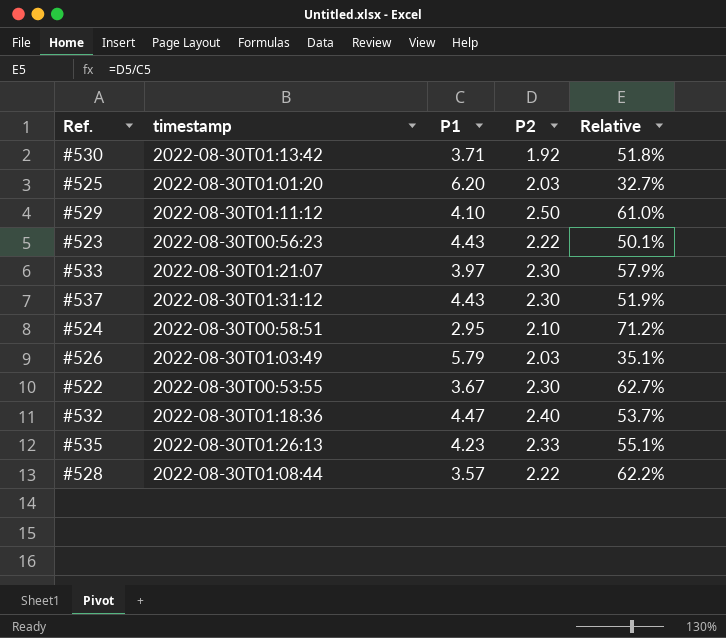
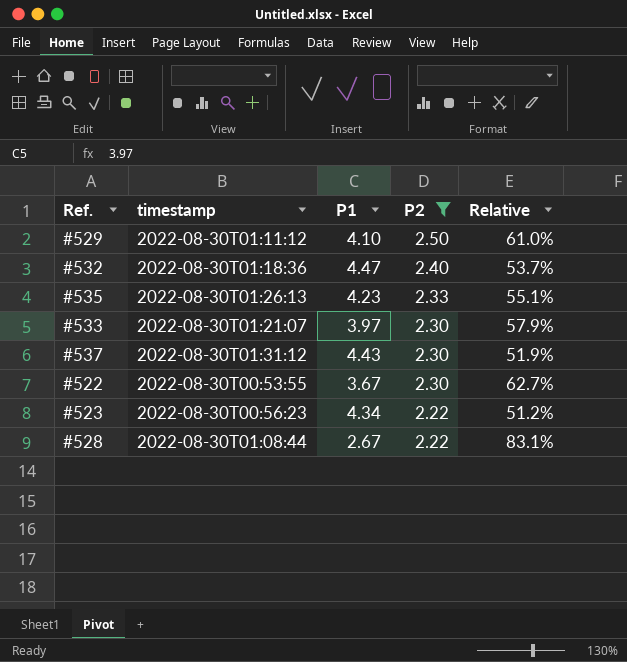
filter: none -> P2 >= 2.22
row order: none -> P2 descending
#523 | P1: 4.43 -> 4.34
#523 | Relative: 50.1% -> 51.2%
#528 | P1: 3.57 -> 2.67
#528 | Relative: 62.2% -> 83.1%

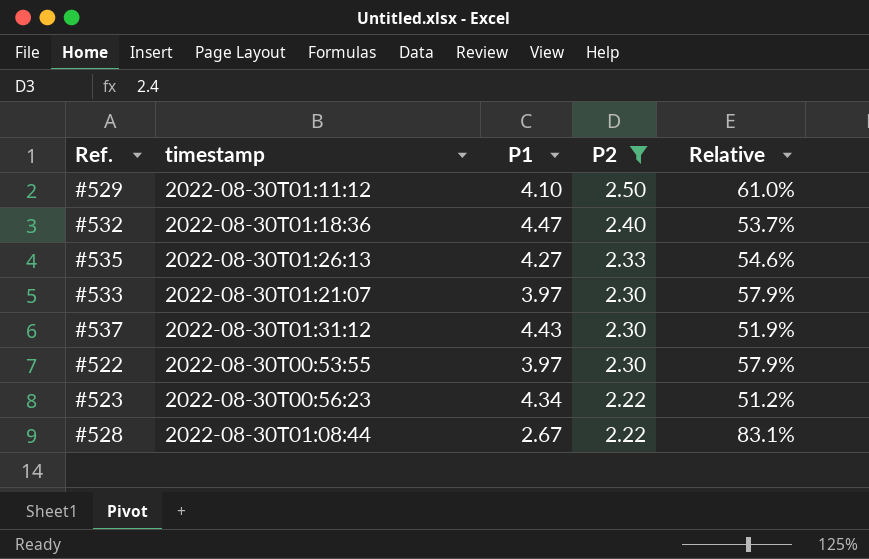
#535 | P1: 4.23 -> 4.27
#535 | Relative: 55.1% -> 54.6%
#522 | P1: 3.67 -> 3.97
#522 | Relative: 62.7% -> 57.9%

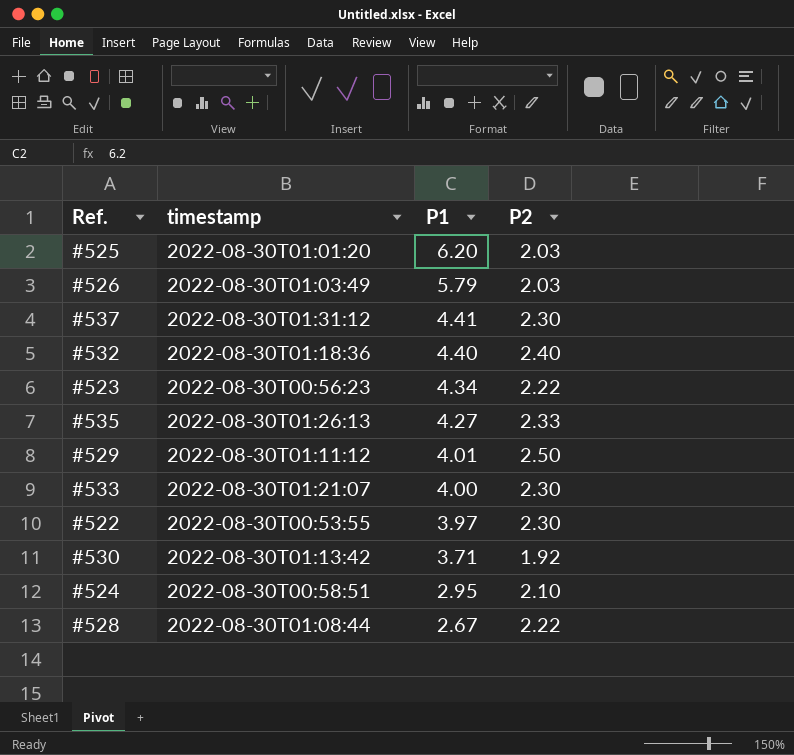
filter: P2 >= 2.22 -> none
row order: P2 descending -> P1 descending
column Relative | formula: [P2] / [P1] -> none
#537 | P1: 4.43 -> 4.41
#532 | P1: 4.47 -> 4.40
#529 | P1: 4.10 -> 4.01
#533 | P1: 3.97 -> 4.00

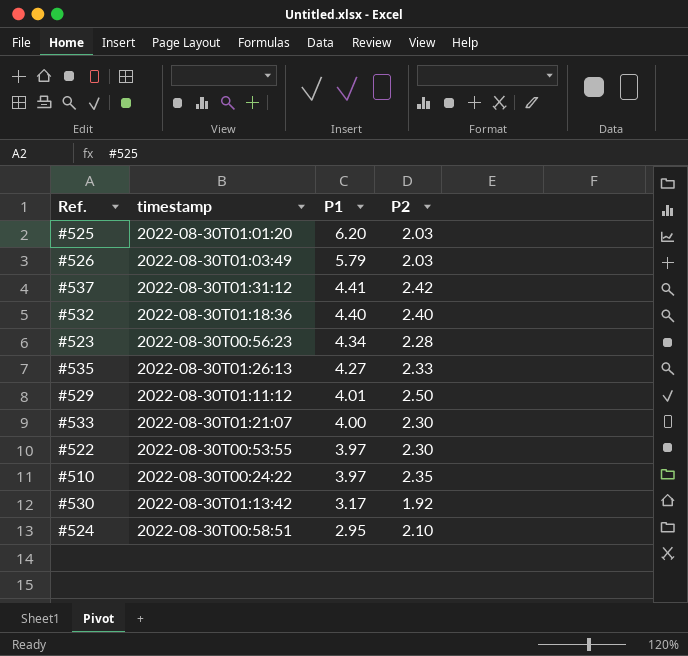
row #528: 2022-08-30T01:08:44 | 2.67 | 2.22 -> none
#537 | P2: 2.30 -> 2.42
#523 | P2: 2.22 -> 2.28
row #510: none -> 2022-08-30T00:24:22 | 3.97 | 2.35
#530 | P1: 3.71 -> 3.17

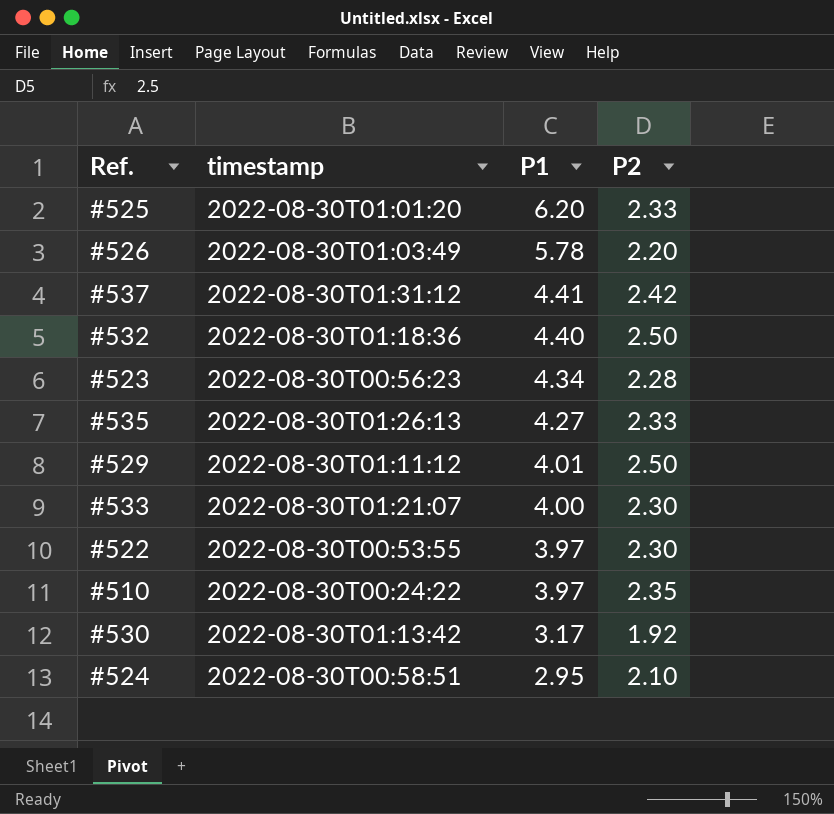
#525 | P2: 2.03 -> 2.33
#526 | P1: 5.79 -> 5.78
#526 | P2: 2.03 -> 2.20
#532 | P2: 2.40 -> 2.50

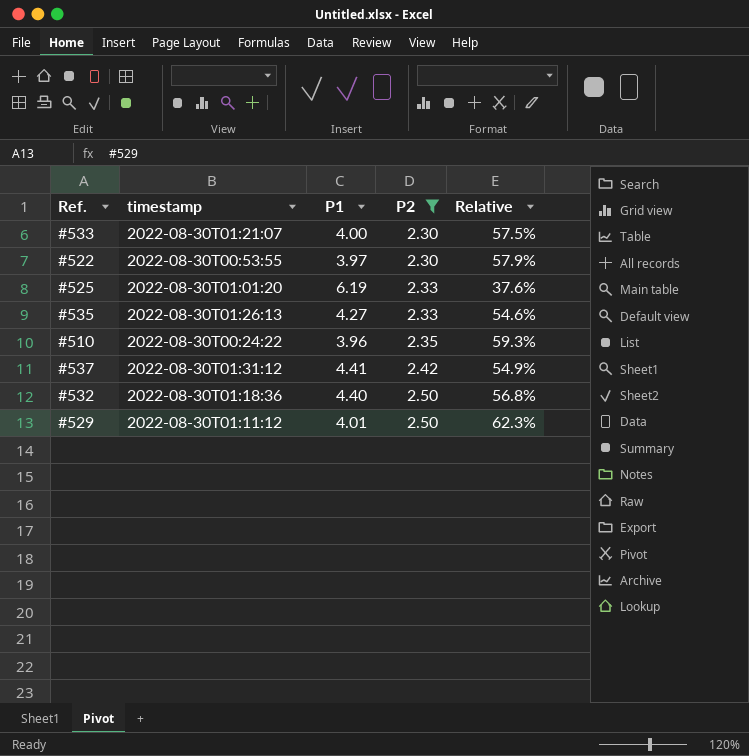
filter: none -> P2 >= 2.30
row order: P1 descending -> P2 ascending
column Relative | formula: none -> [P2] / [P1]
#525 | P1: 6.20 -> 6.19
#510 | P1: 3.97 -> 3.96

